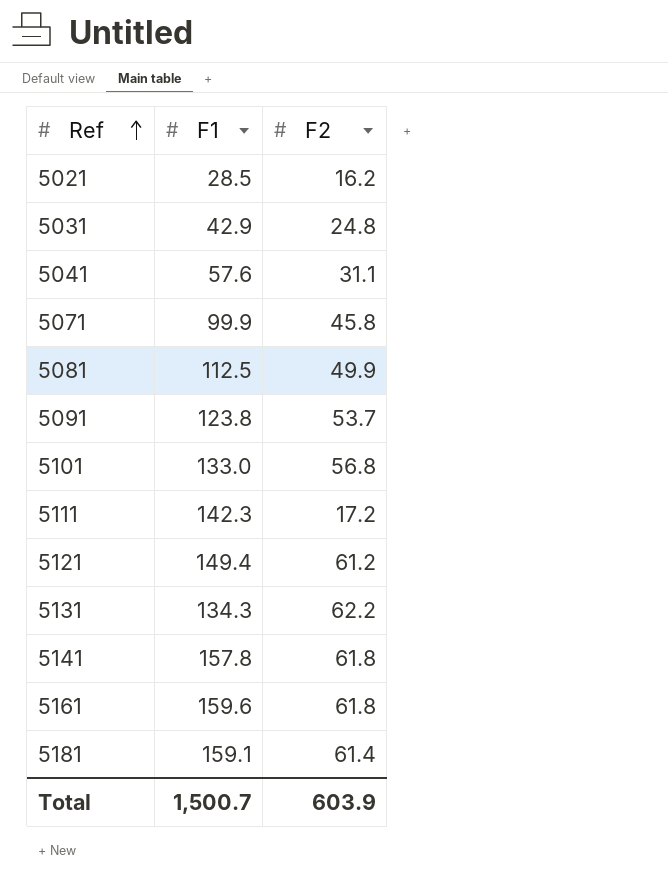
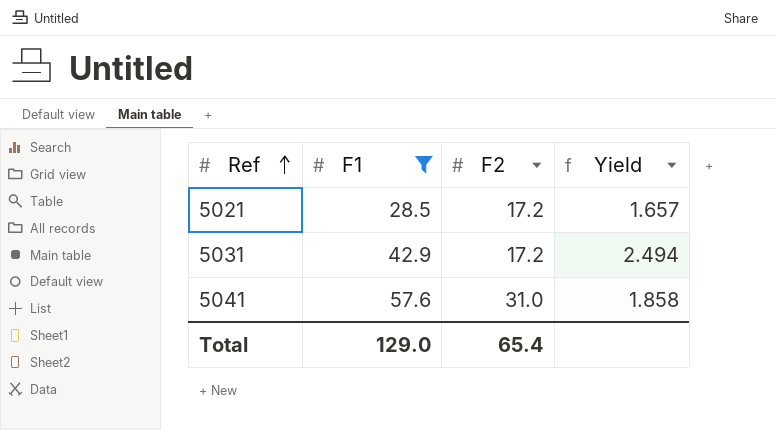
filter: none -> F1 <= 57.6
column Yield | formula: none -> [F1] / [F2]
5021 | F2: 16.2 -> 17.2
5031 | F2: 24.8 -> 17.2
5041 | F2: 31.1 -> 31.0
Total | F1: 1,500.7 -> 129.0
Total | F2: 603.9 -> 65.4

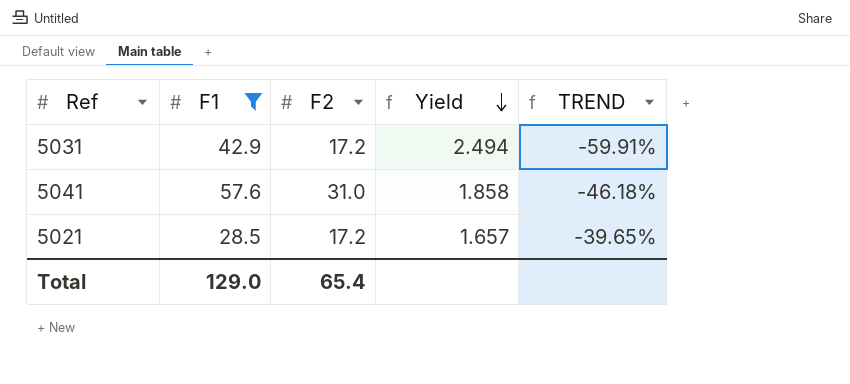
row order: Ref ascending -> Yield descending
column TREND | formula: none -> ([F2] - [F1]) / [F1]

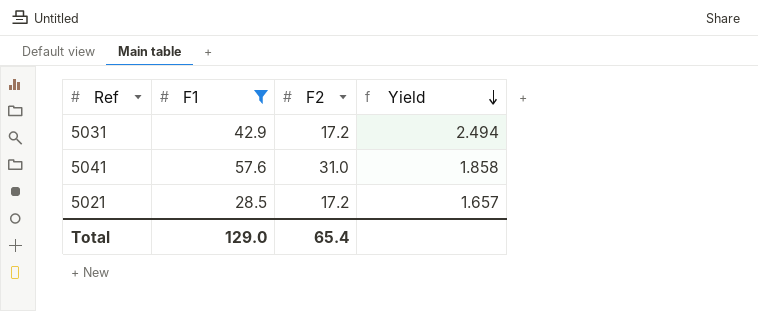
column TREND | formula: ([F2] - [F1]) / [F1] -> none

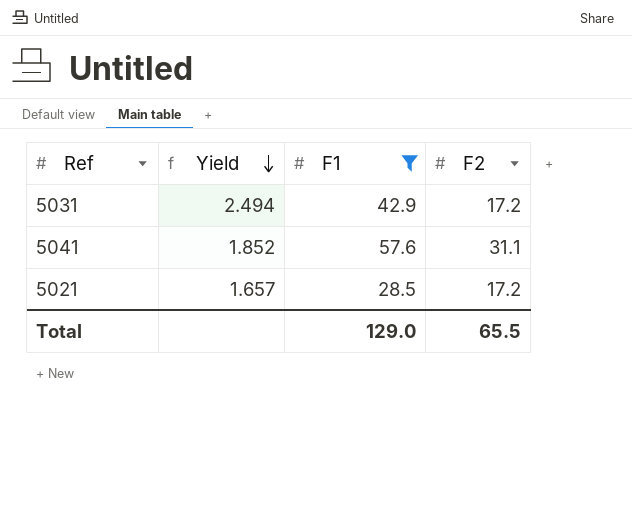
column Yield | position: 4 -> 2
5041 | Yield: 1.858 -> 1.852
5041 | F2: 31.0 -> 31.1
Total | F2: 65.4 -> 65.5

